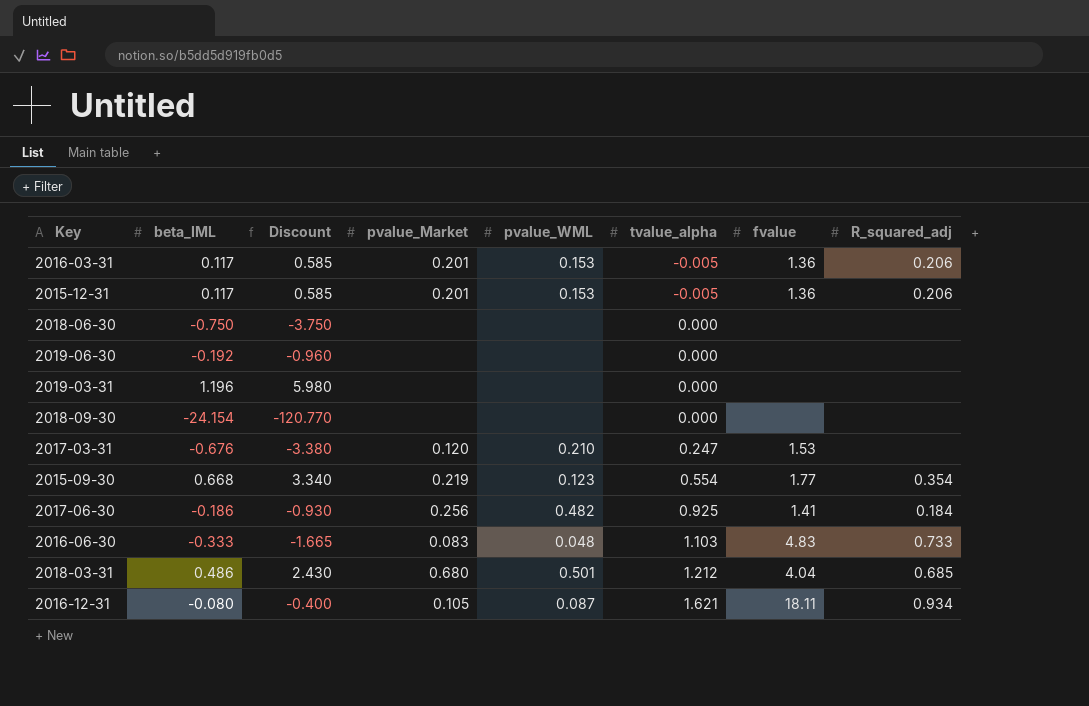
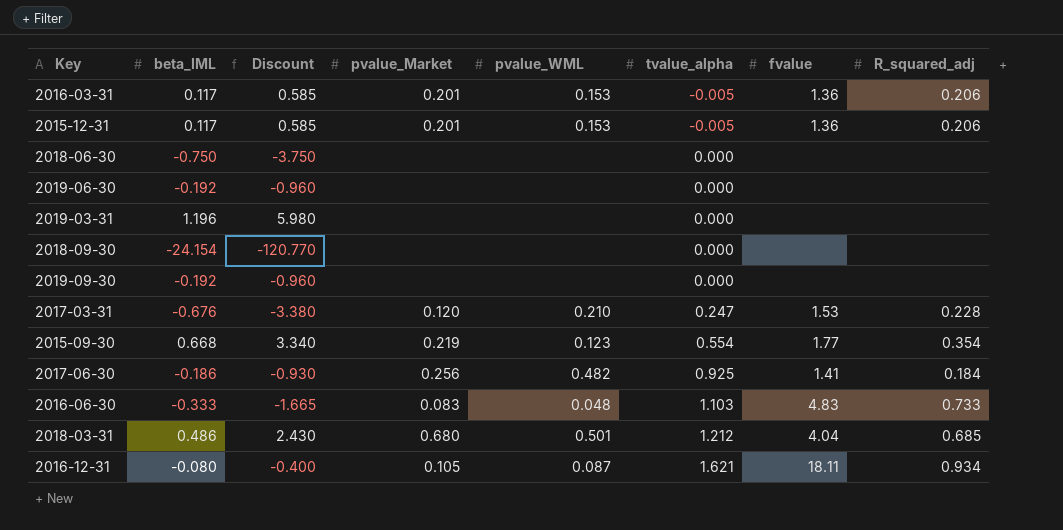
row 2019-09-30: none -> -0.192 | -0.960 | none | none | 0.000 | none | none
2017-03-31 | R_squared_adj: none -> 0.228

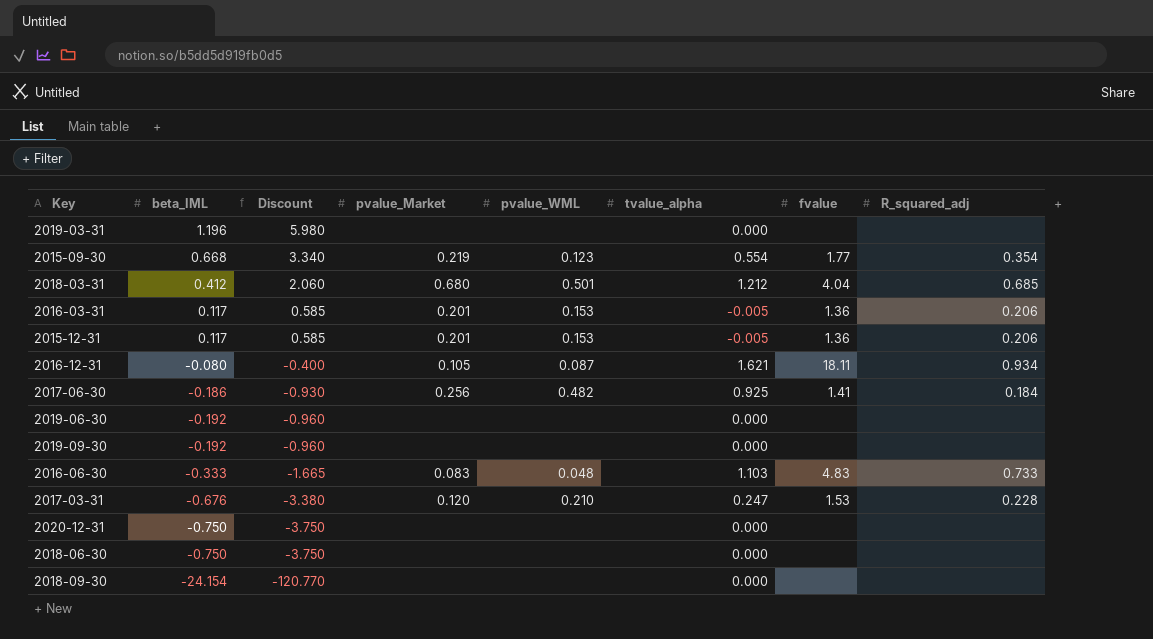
row order: tvalue_alpha ascending -> beta_IML descending
2018-03-31 | beta_IML: 0.486 -> 0.412
2018-03-31 | Discount: 2.430 -> 2.060
row 2020-12-31: none -> -0.750 | -3.750 | none | none | 0.000 | none | none

